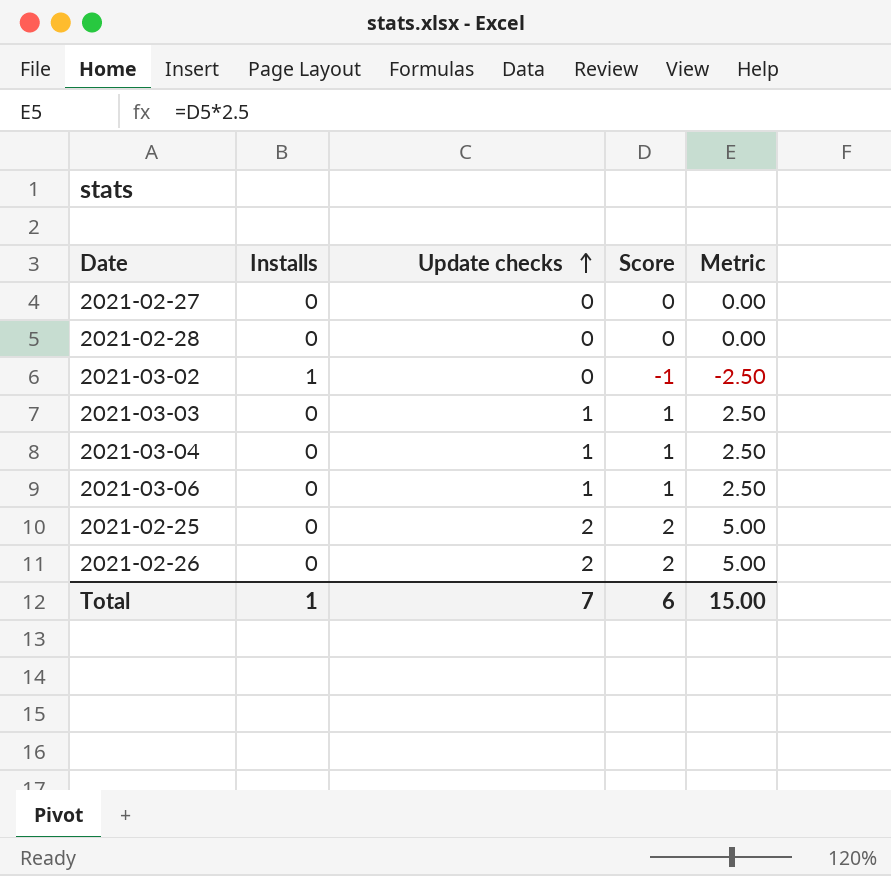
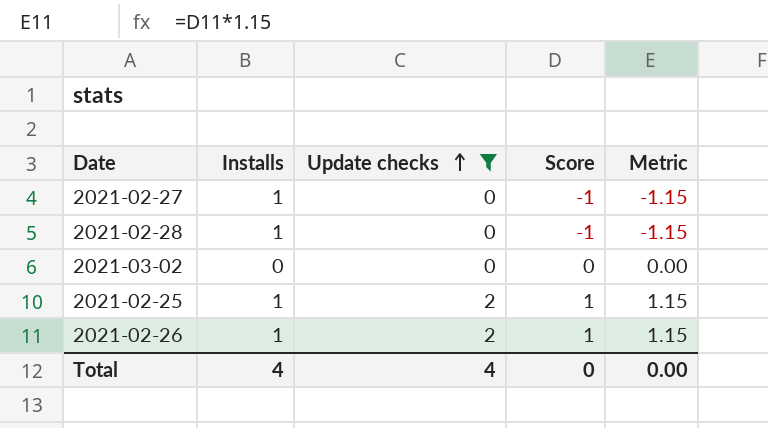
filter: none -> Update checks != 1
column Metric | formula: [Score] * 2.5 -> [Score] * 1.15
2021-02-27 | Installs: 0 -> 1
2021-02-27 | Score: 0 -> -1
2021-02-28 | Installs: 0 -> 1
2021-02-28 | Score: 0 -> -1
2021-03-02 | Installs: 1 -> 0
2021-03-02 | Score: -1 -> 0
2021-02-25 | Installs: 0 -> 1
2021-02-25 | Score: 2 -> 1
2021-02-26 | Installs: 0 -> 1
2021-02-26 | Score: 2 -> 1
Total | Installs: 1 -> 4
Total | Update checks: 7 -> 4
Total | Score: 6 -> 0
Total | Metric: 15.00 -> 0.00

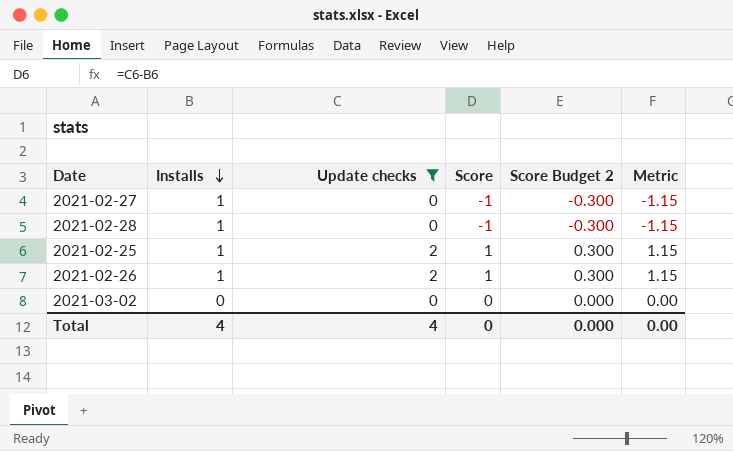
row order: Update checks ascending -> Installs descending
column Score Budget 2 | formula: none -> [Score] * 0.3

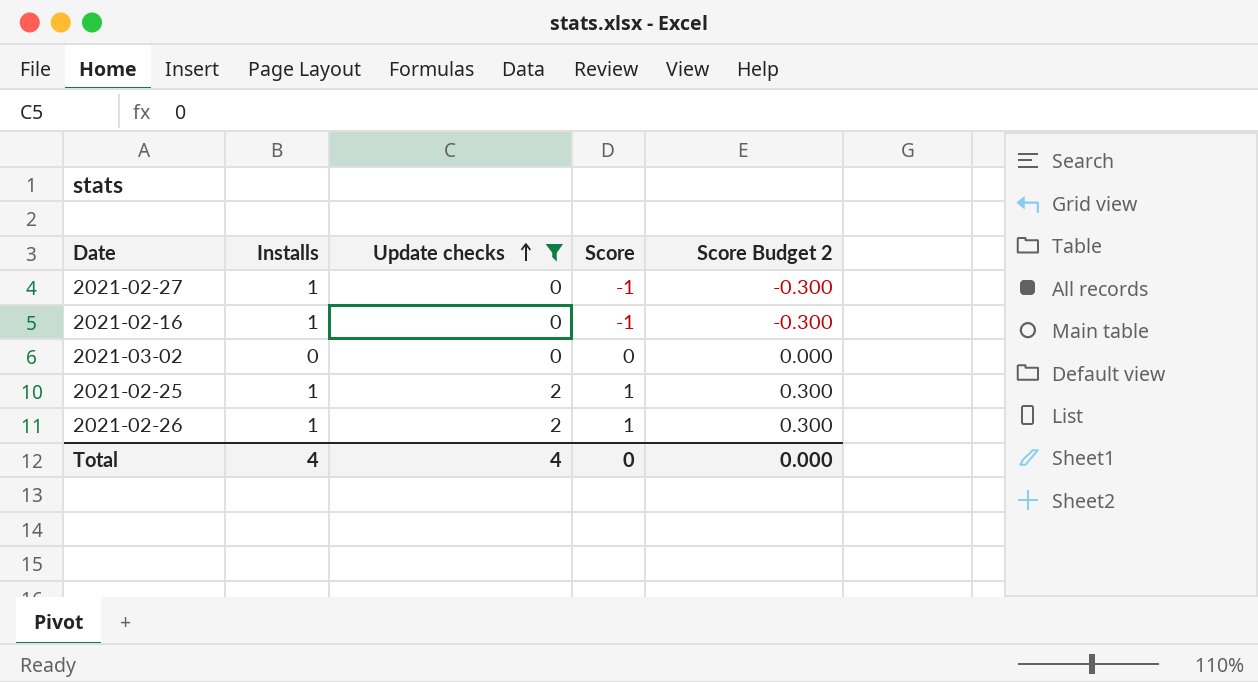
row order: Installs descending -> Update checks ascending
column Metric | formula: [Score] * 1.15 -> none
row 2021-02-28: 1 | 0 | -1 | -0.300 | -1.15 -> none
row 2021-02-16: none -> 1 | 0 | -1 | -0.300

